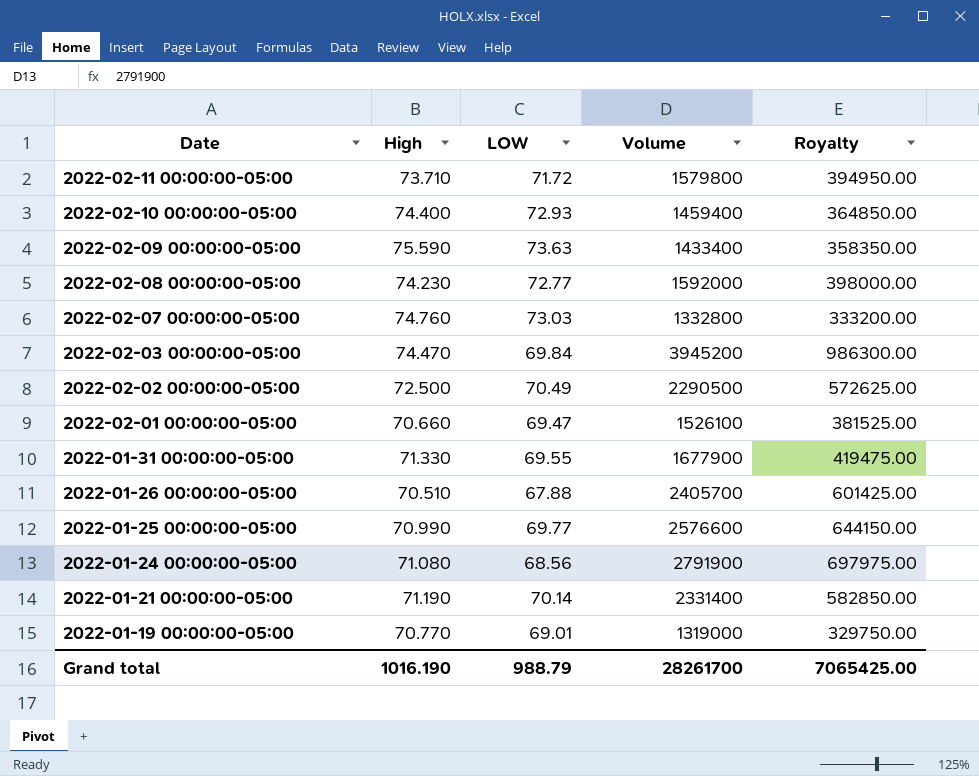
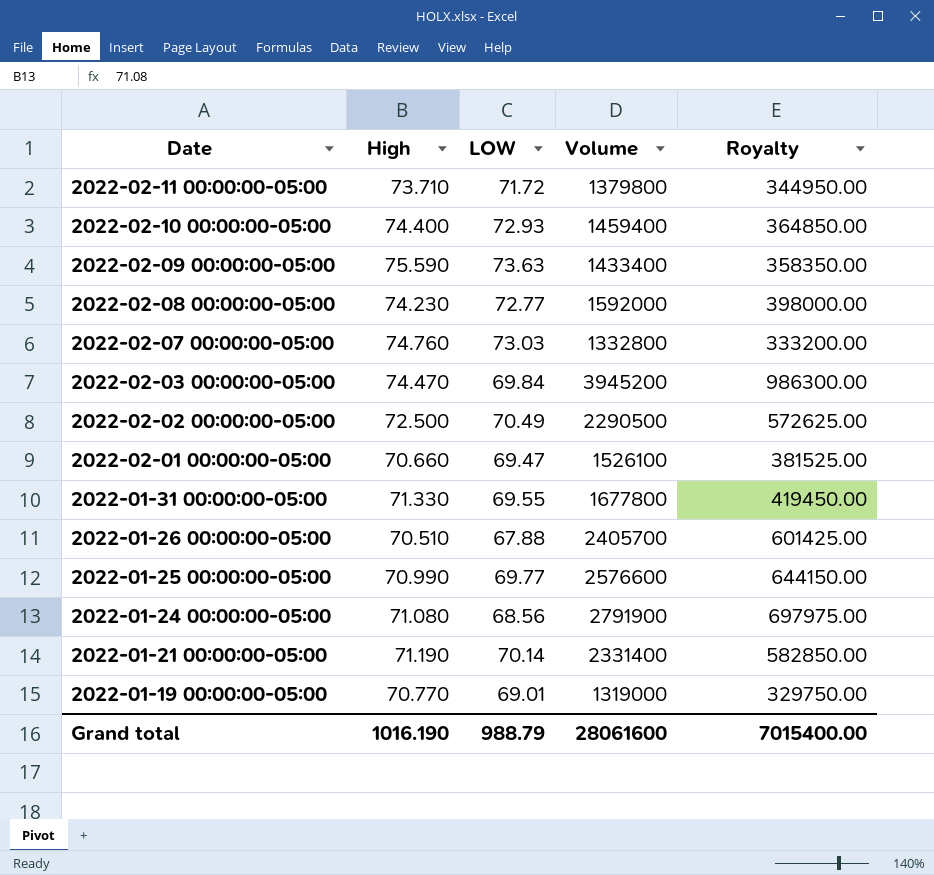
2022-02-11 00:00:00-05:00 | Volume: 1579800 -> 1379800
2022-02-11 00:00:00-05:00 | Royalty: 394950.00 -> 344950.00
2022-01-31 00:00:00-05:00 | Volume: 1677900 -> 1677800
2022-01-31 00:00:00-05:00 | Royalty: 419475.00 -> 419450.00
Grand total | Volume: 28261700 -> 28061600
Grand total | Royalty: 7065425.00 -> 7015400.00

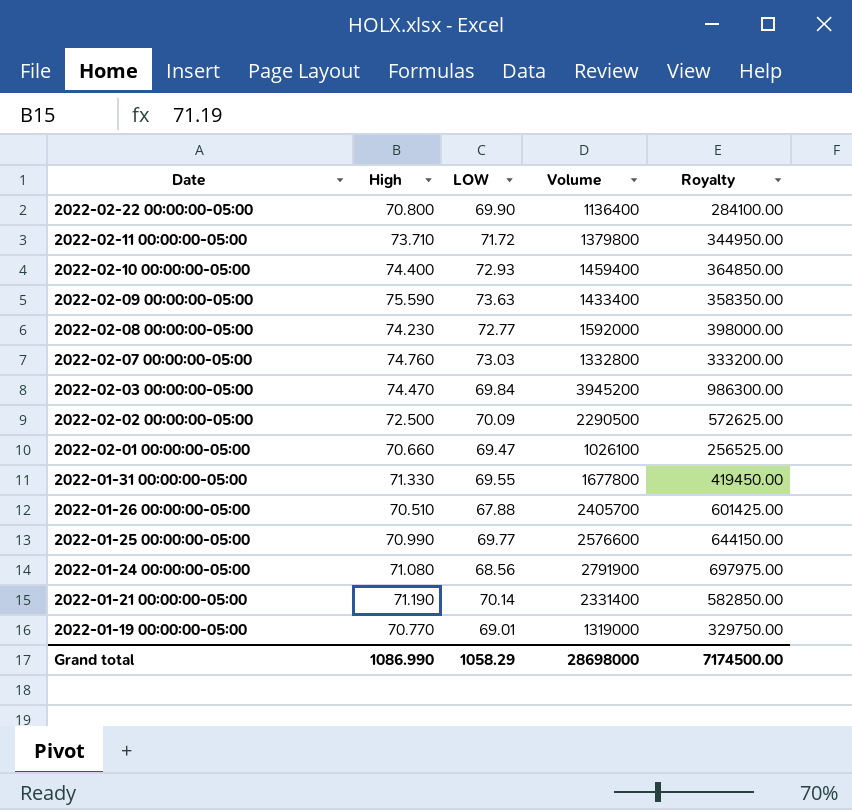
row 2022-02-22 00:00:00-05:00: none -> 70.800 | 69.90 | 1136400 | 284100.00
2022-02-02 00:00:00-05:00 | LOW: 70.49 -> 70.09
2022-02-01 00:00:00-05:00 | Volume: 1526100 -> 1026100
2022-02-01 00:00:00-05:00 | Royalty: 381525.00 -> 256525.00
Grand total | High: 1016.190 -> 1086.990
Grand total | LOW: 988.79 -> 1058.29
Grand total | Volume: 28061600 -> 28698000
Grand total | Royalty: 7015400.00 -> 7174500.00

